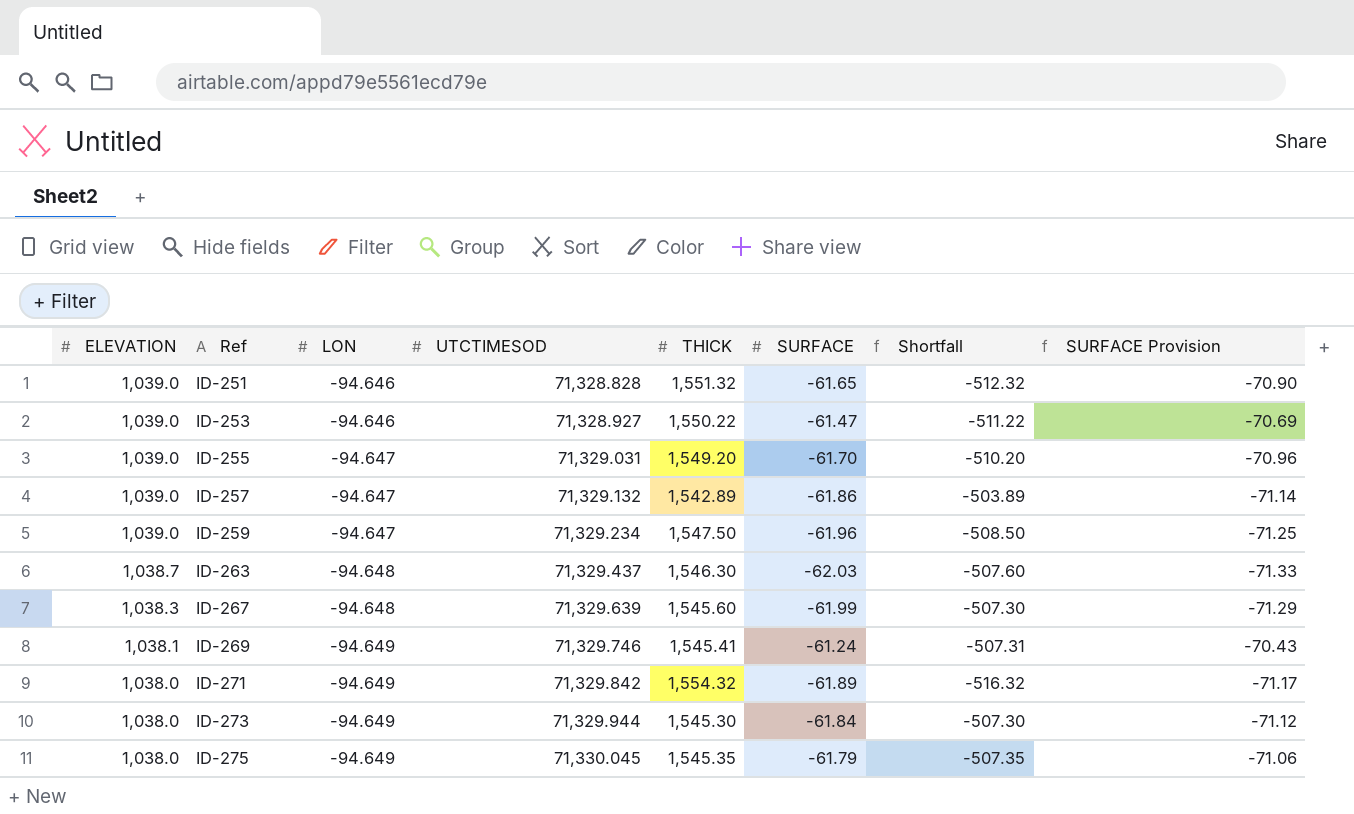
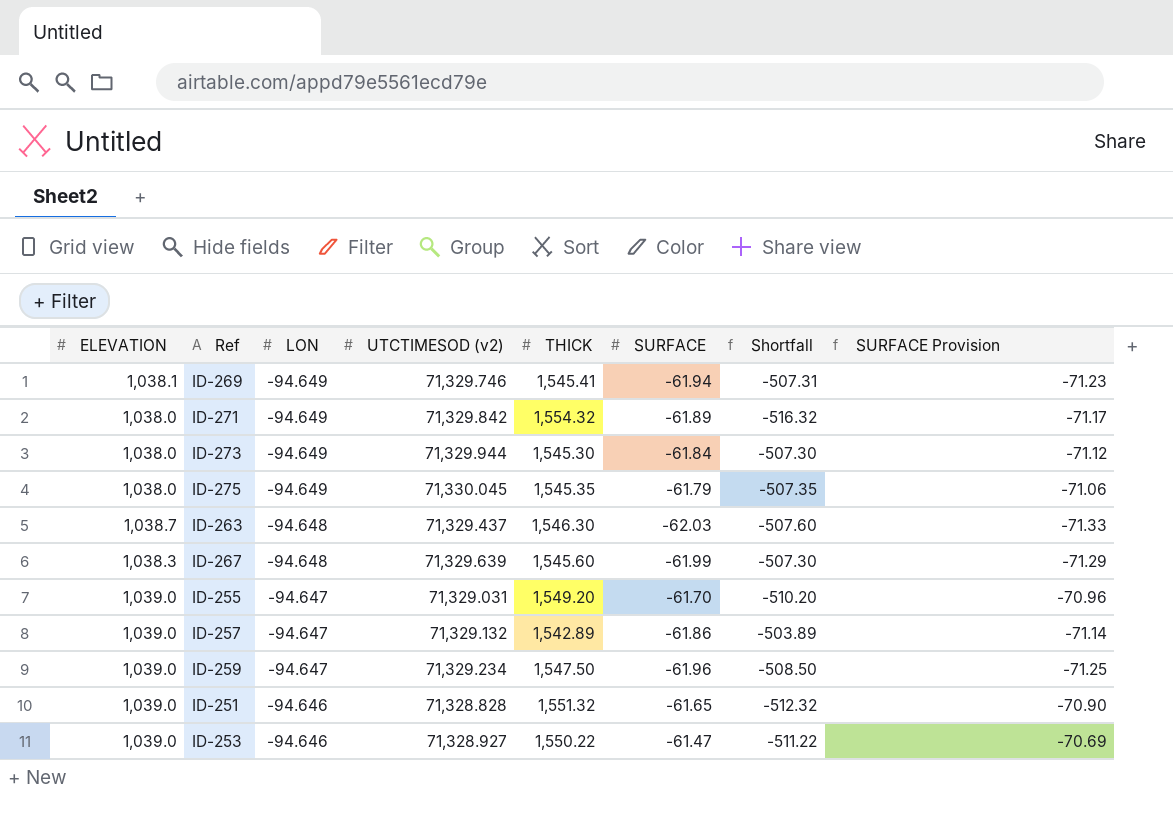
row order: ELEVATION descending -> LON ascending
column name: UTCTIMESOD -> UTCTIMESOD (v2)
ID-269 | SURFACE: -61.24 -> -61.94
ID-269 | SURFACE Provision: -70.43 -> -71.23

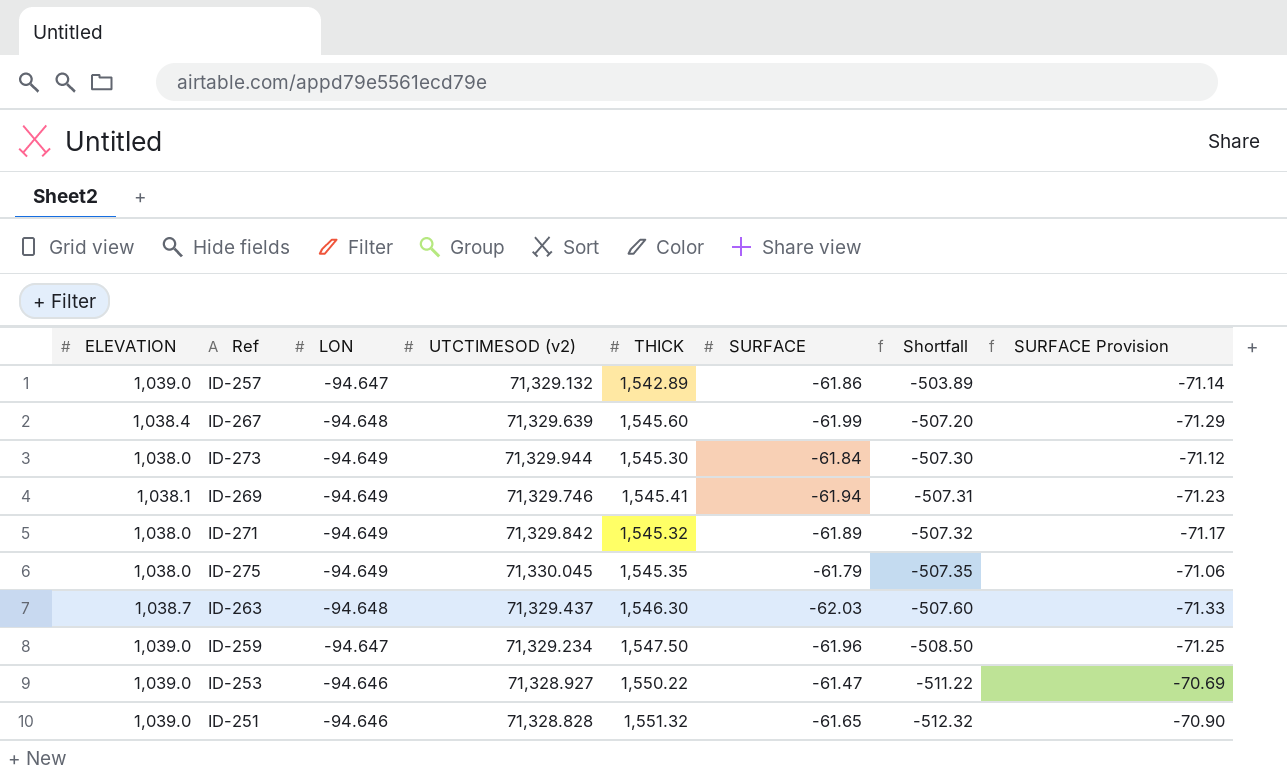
row order: LON ascending -> Shortfall descending
row ID-255: 1,039.0 | -94.647 | 71,329.031 | 1,549.20 | -61.70 | -510.20 | -70.96 -> none
ID-267 | ELEVATION: 1,038.3 -> 1,038.4
ID-267 | Shortfall: -507.30 -> -507.20
ID-271 | THICK: 1,554.32 -> 1,545.32
ID-271 | Shortfall: -516.32 -> -507.32

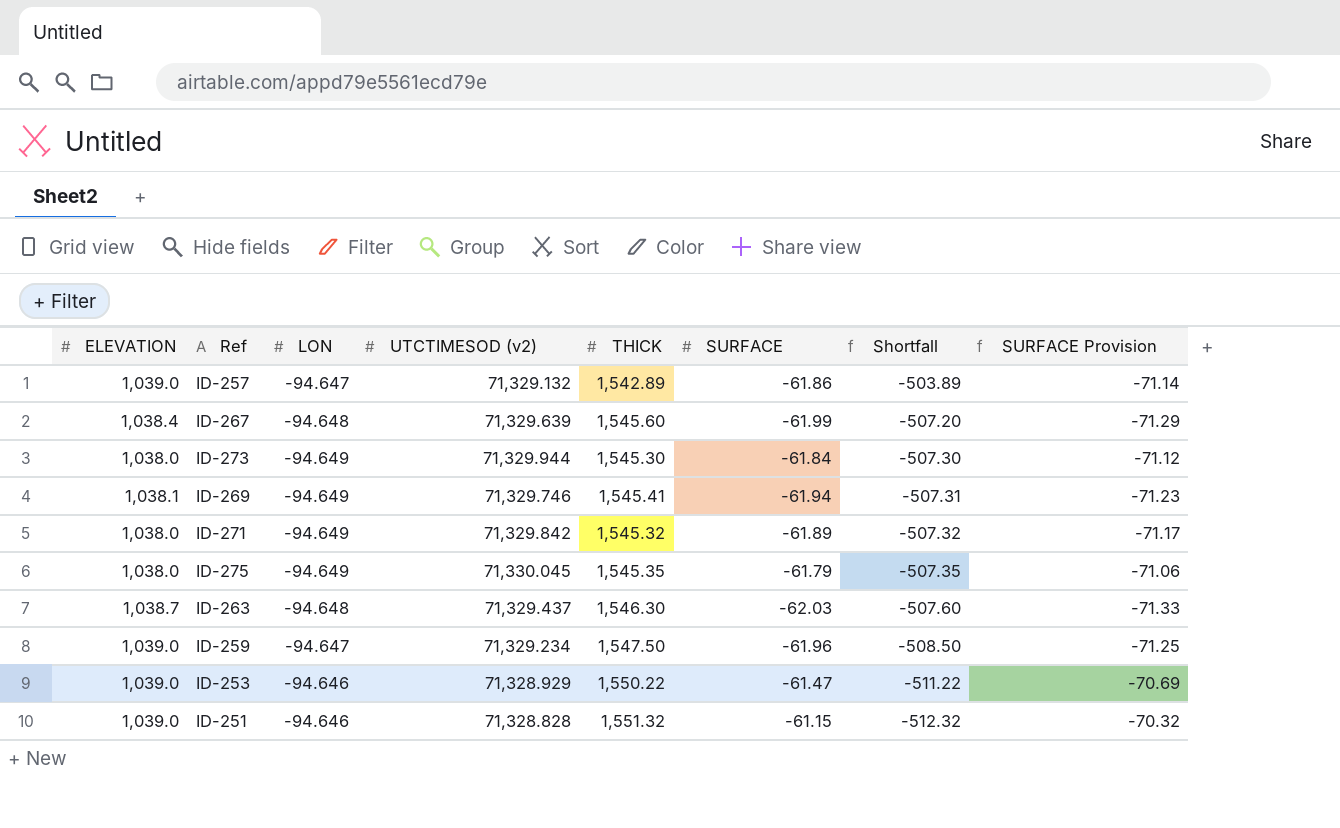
ID-253 | UTCTIMESOD (v2): 71,328.927 -> 71,328.929
ID-251 | SURFACE: -61.65 -> -61.15
ID-251 | SURFACE Provision: -70.90 -> -70.32

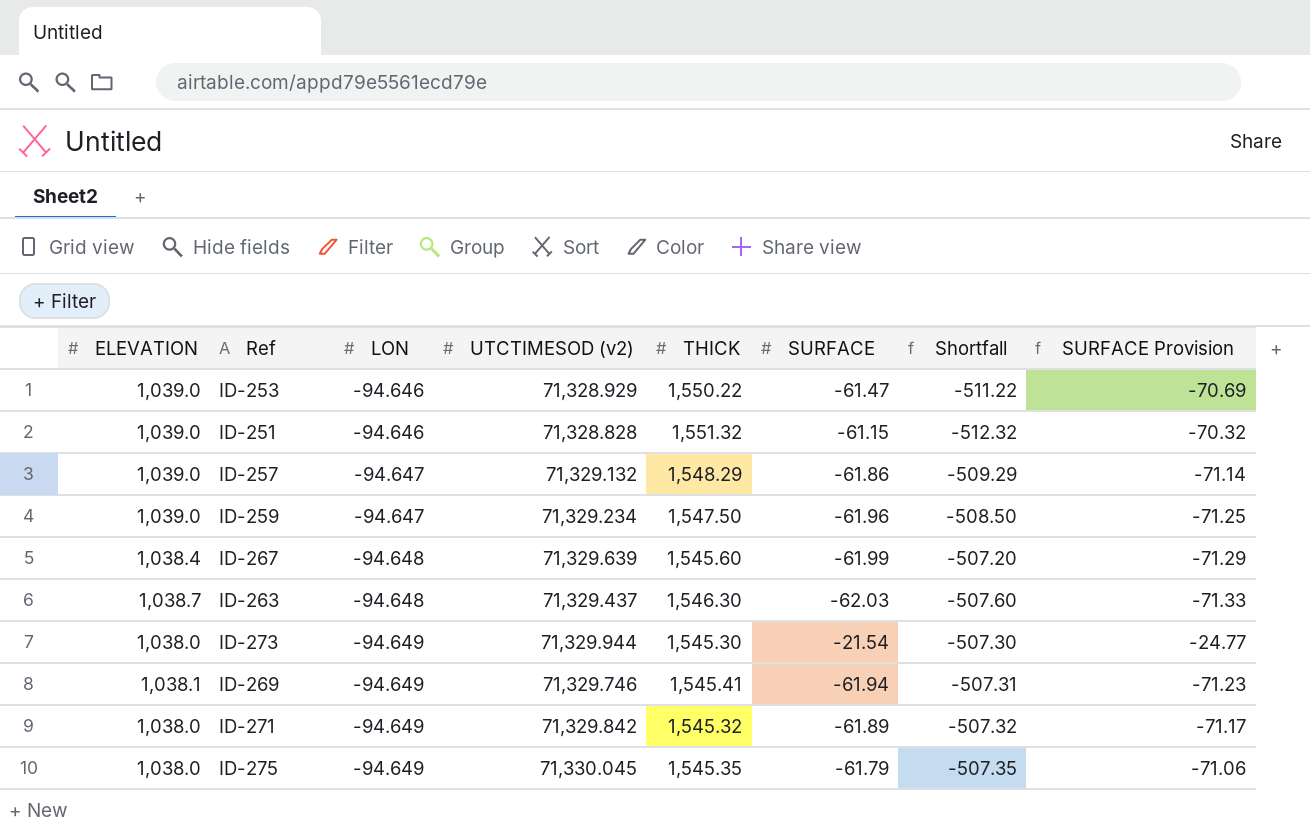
row order: Shortfall descending -> LON descending
ID-257 | THICK: 1,542.89 -> 1,548.29
ID-257 | Shortfall: -503.89 -> -509.29
ID-273 | SURFACE: -61.84 -> -21.54
ID-273 | SURFACE Provision: -71.12 -> -24.77

